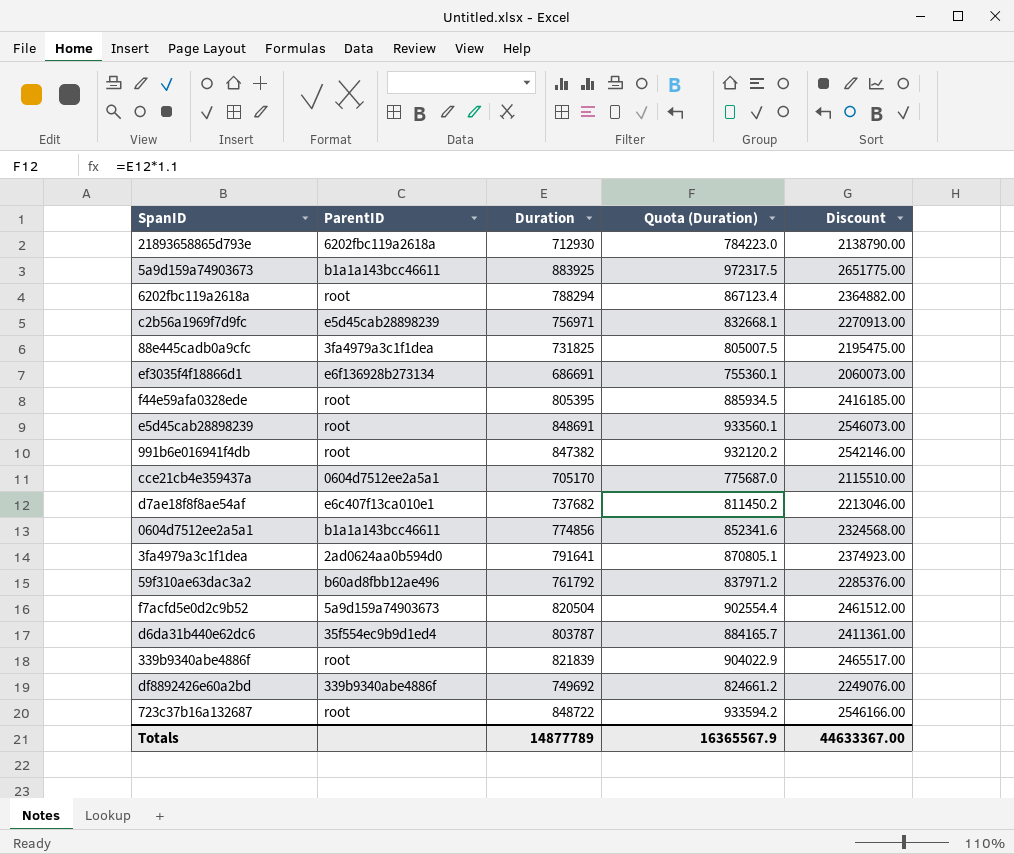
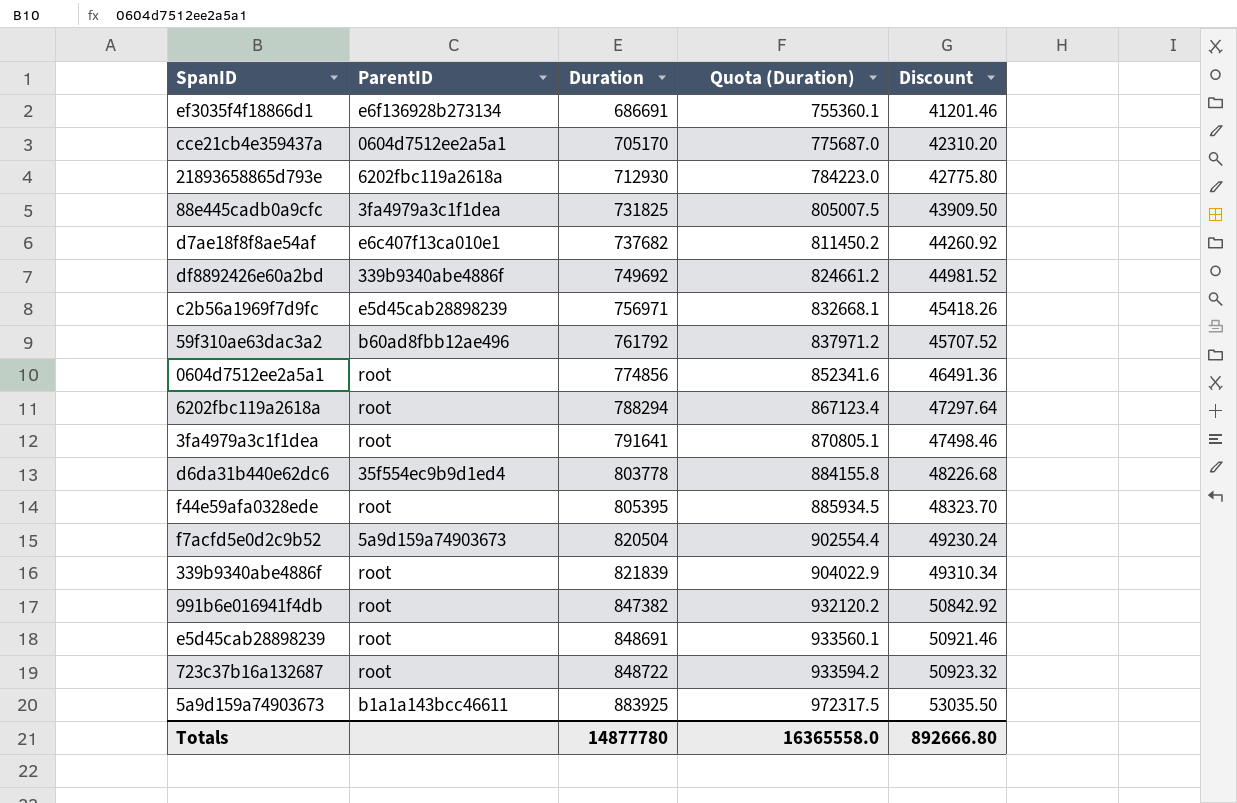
row order: none -> Duration ascending
column Discount | formula: [Duration] * 3 -> [Duration] * 0.06
0604d7512ee2a5a1 | ParentID: b1a1a143bcc46611 -> root
3fa4979a3c1f1dea | ParentID: 2ad0624aa0b594d0 -> root
d6da31b440e62dc6 | Duration: 803787 -> 803778
d6da31b440e62dc6 | Quota (Duration): 884165.7 -> 884155.8
Totals | Duration: 14877789 -> 14877780
Totals | Quota (Duration): 16365567.9 -> 16365558.0
Totals | Discount: 44633367.00 -> 892666.80

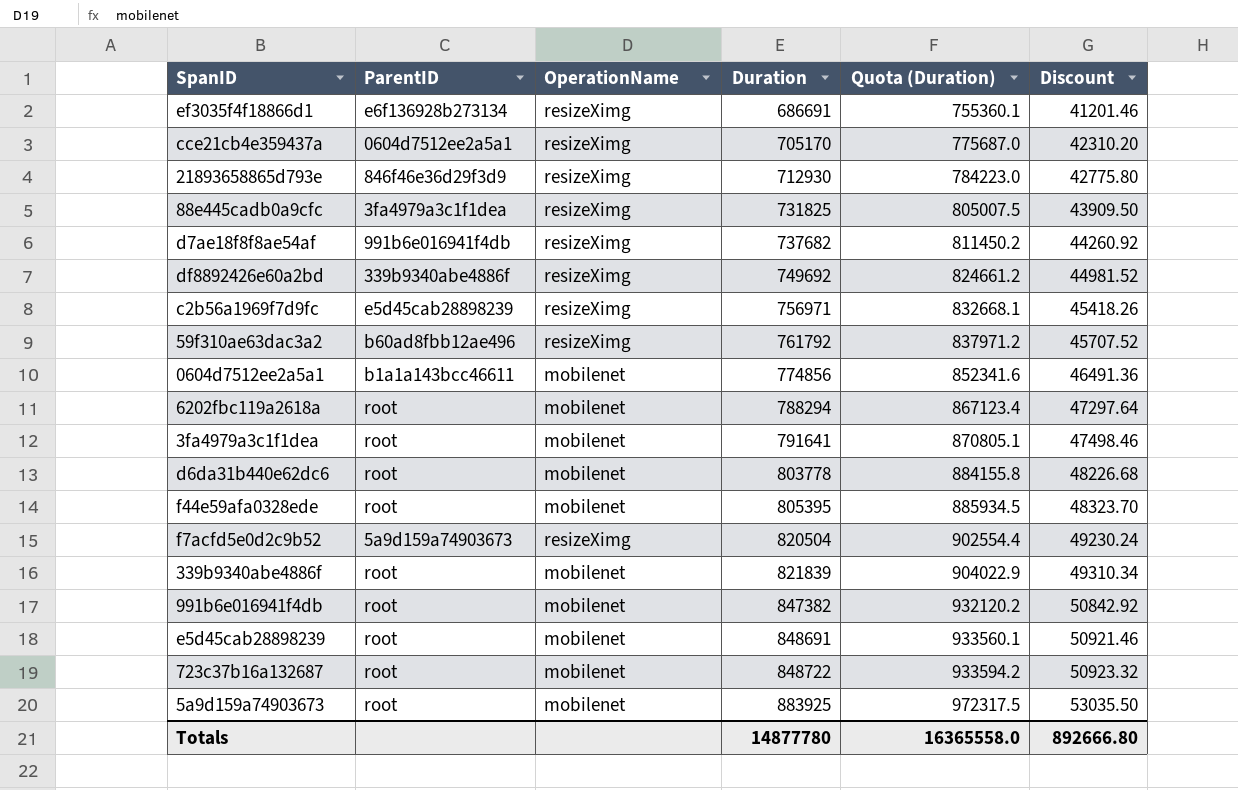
column OperationName | position: none -> 3
21893658865d793e | ParentID: 6202fbc119a2618a -> 846f46e36d29f3d9
d7ae18f8f8ae54af | ParentID: e6c407f13ca010e1 -> 991b6e016941f4db
0604d7512ee2a5a1 | ParentID: root -> b1a1a143bcc46611
d6da31b440e62dc6 | ParentID: 35f554ec9b9d1ed4 -> root
5a9d159a74903673 | ParentID: b1a1a143bcc46611 -> root

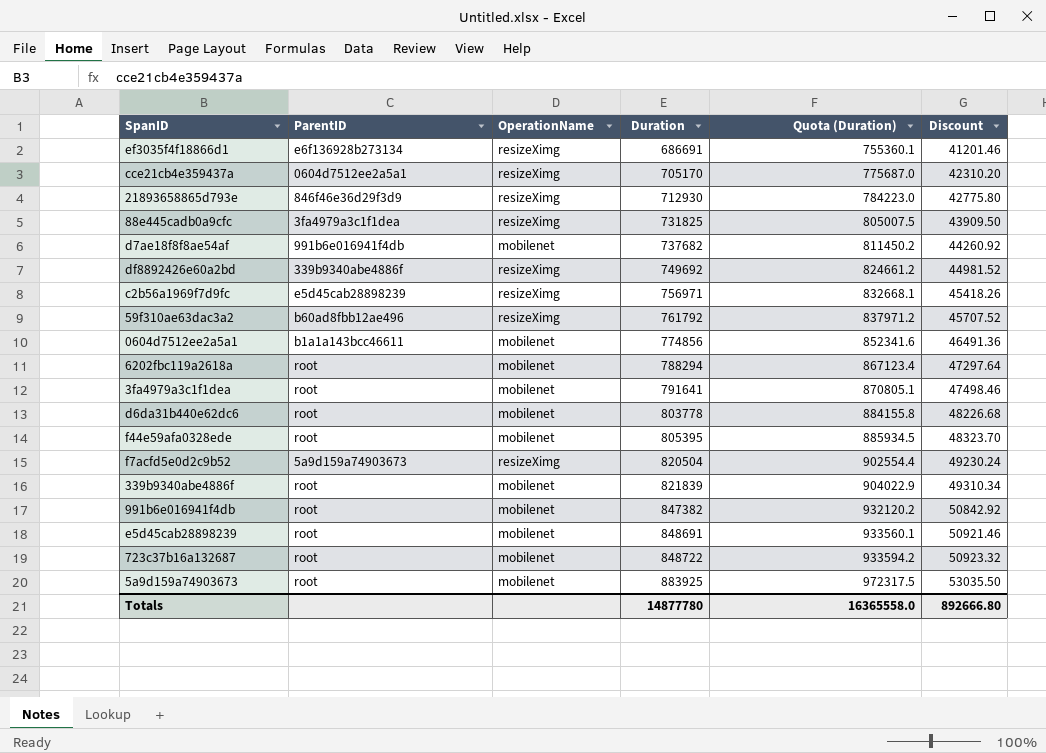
d7ae18f8f8ae54af | OperationName: resizeXimg -> mobilenet

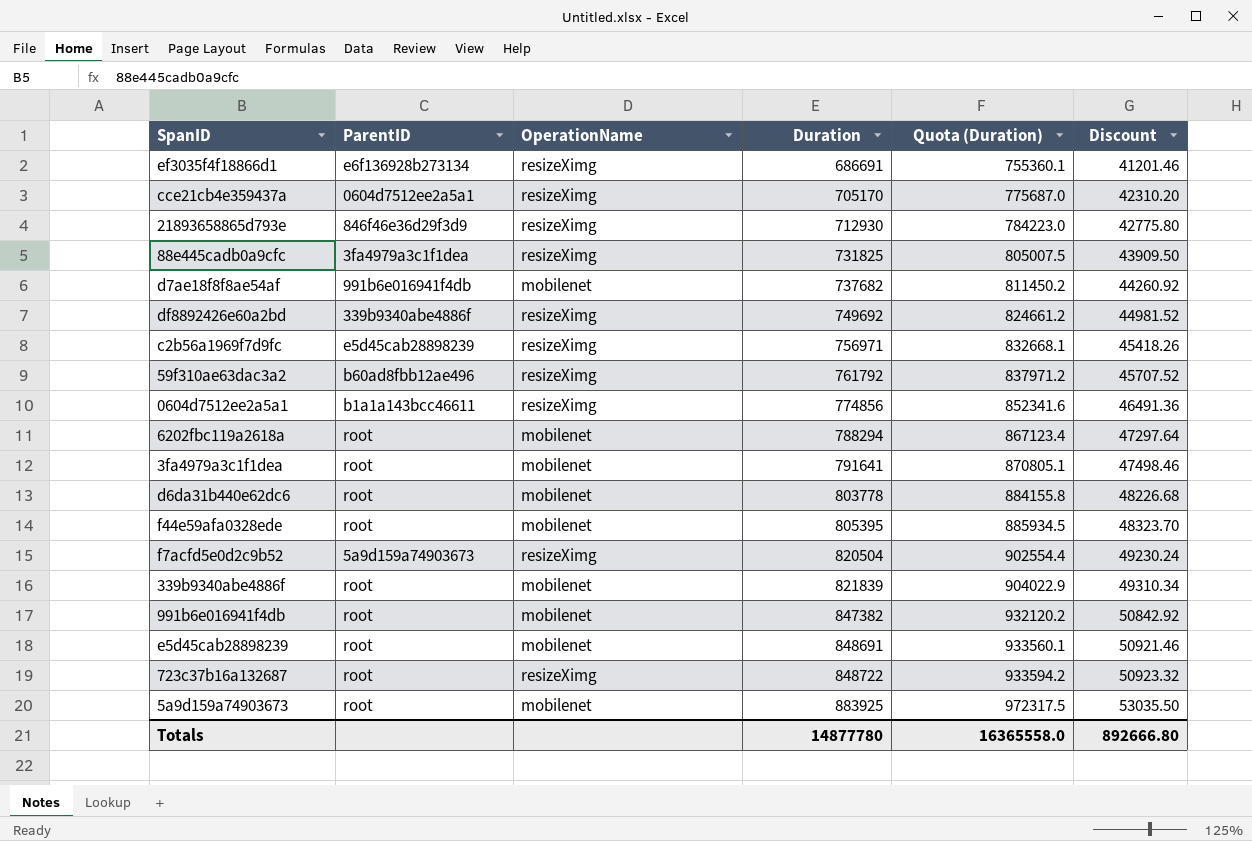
0604d7512ee2a5a1 | OperationName: mobilenet -> resizeXimg
723c37b16a132687 | OperationName: mobilenet -> resizeXimg

